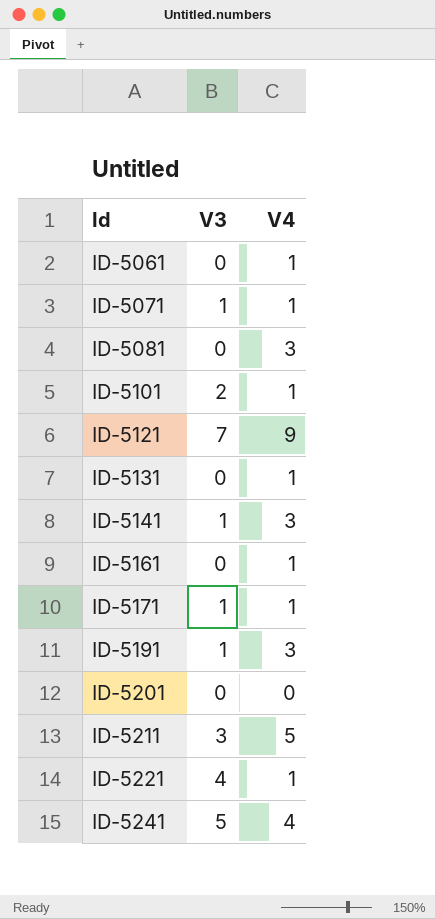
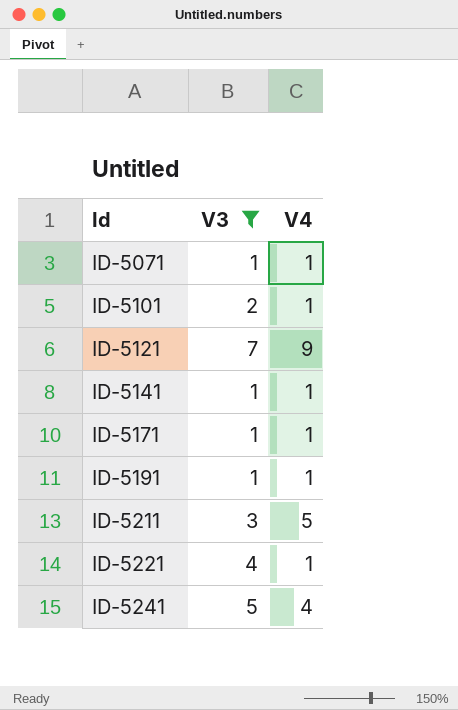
filter: none -> V3 != 0
ID-5141 | V4: 3 -> 1
ID-5191 | V4: 3 -> 1

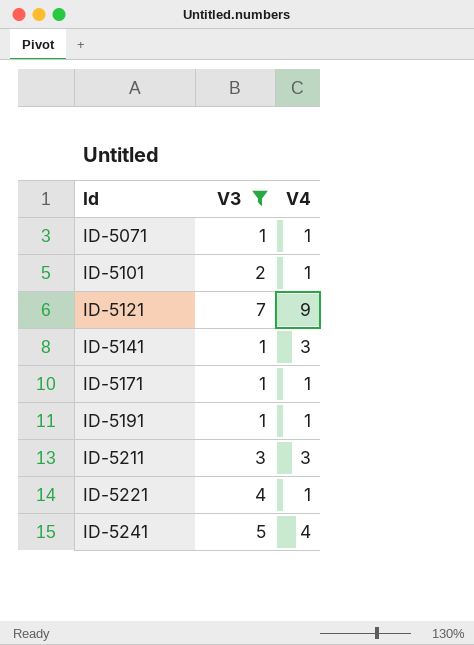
ID-5141 | V4: 1 -> 3
ID-5211 | V4: 5 -> 3

